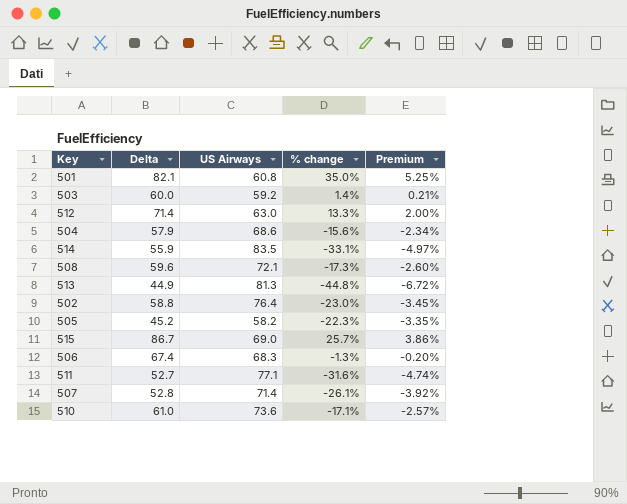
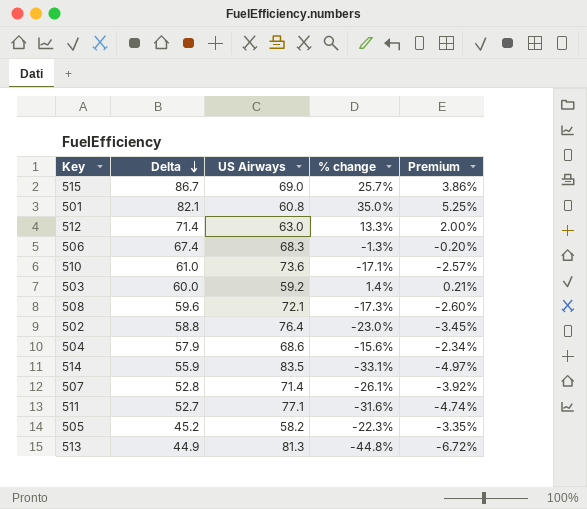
row order: none -> Delta descending

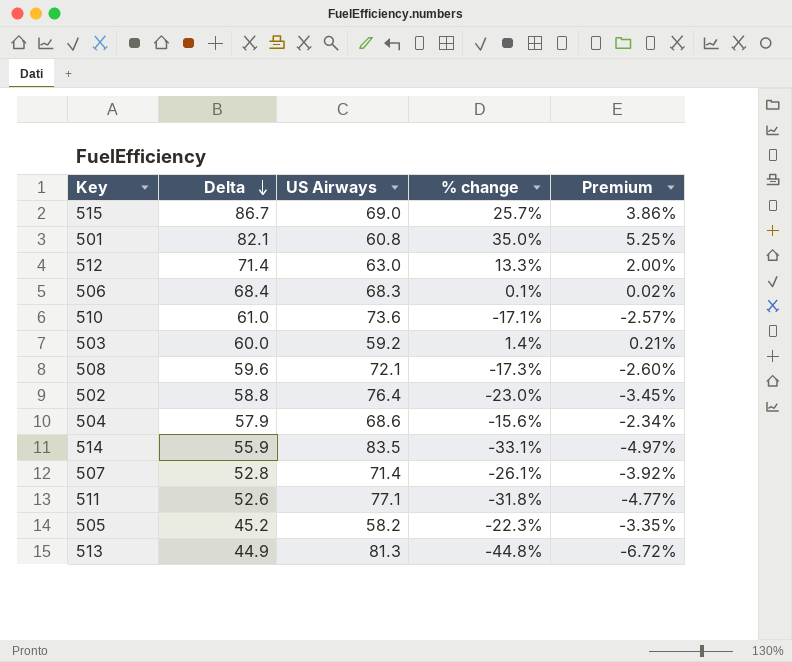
506 | Delta: 67.4 -> 68.4
506 | % change: -1.3% -> 0.1%
506 | Premium: -0.20% -> 0.02%
511 | Delta: 52.7 -> 52.6
511 | % change: -31.6% -> -31.8%
511 | Premium: -4.74% -> -4.77%

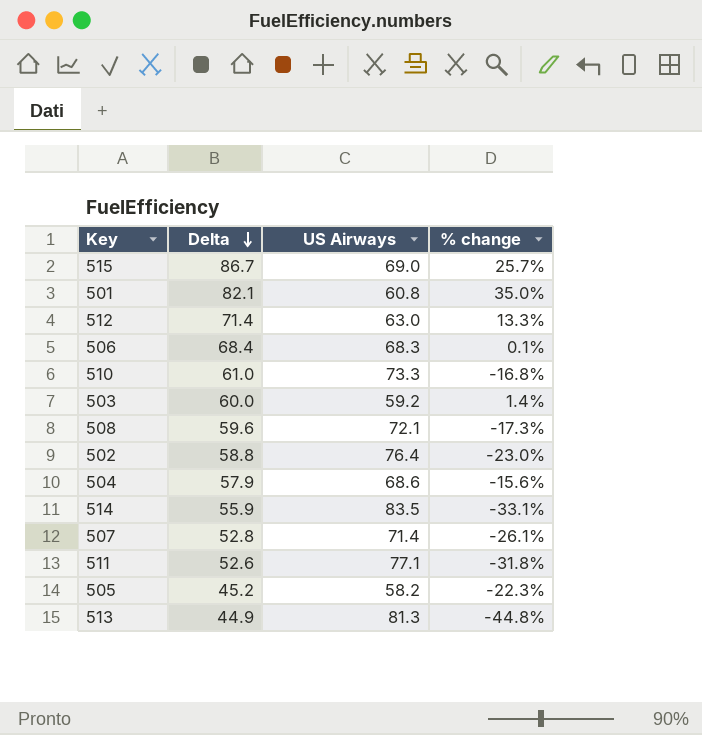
column Premium | formula: [% change] * 0.15 -> none
510 | US Airways: 73.6 -> 73.3
510 | % change: -17.1% -> -16.8%

